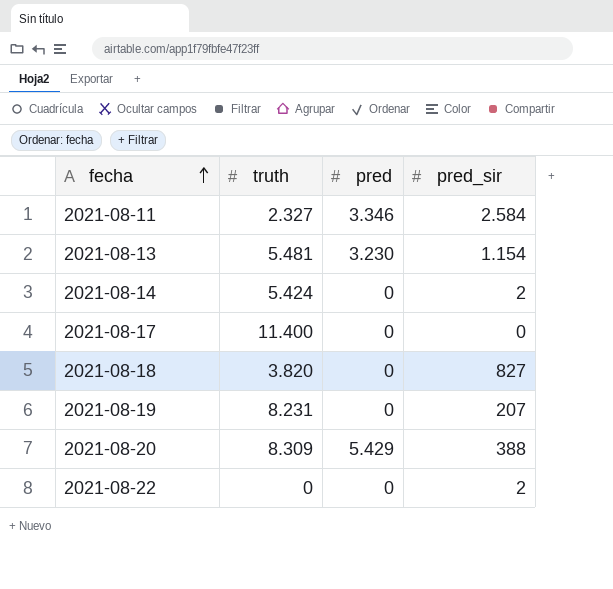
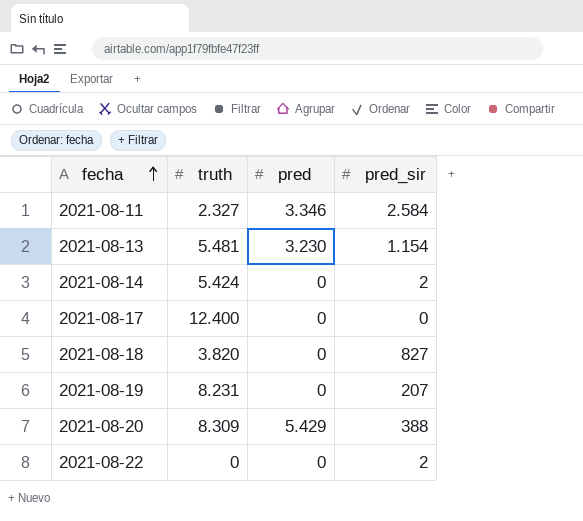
2021-08-17 | truth: 11.400 -> 12.400

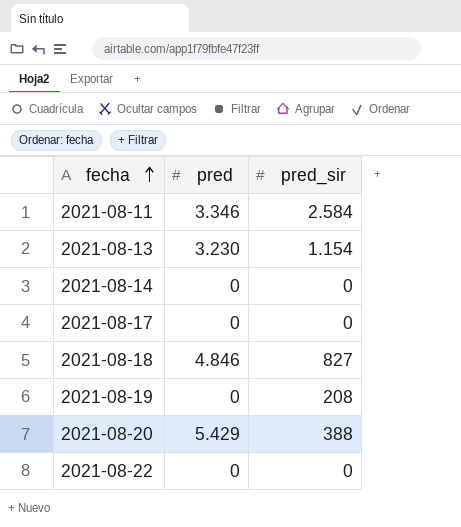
column truth | position: 2 -> none
2021-08-14 | pred_sir: 2 -> 0
2021-08-18 | pred: 0 -> 4.846
2021-08-19 | pred_sir: 207 -> 208
2021-08-22 | pred_sir: 2 -> 0

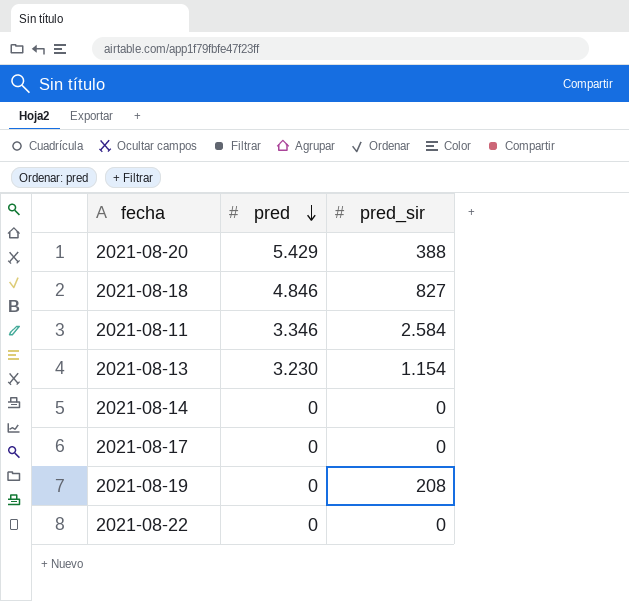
row order: fecha ascending -> pred descending

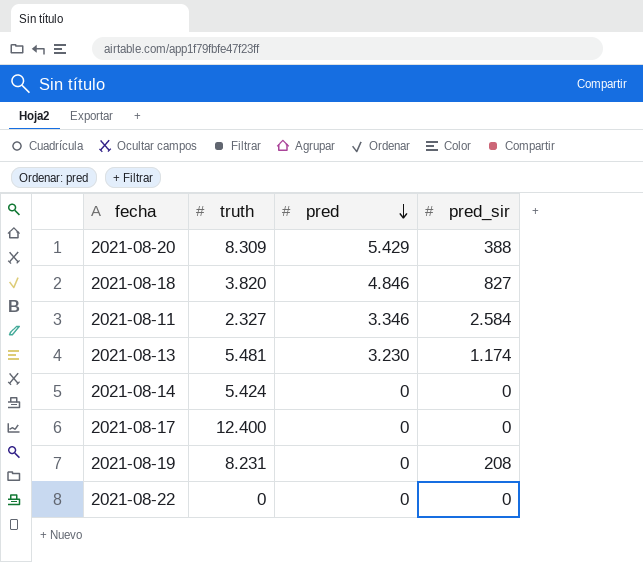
column truth | position: none -> 2
2021-08-13 | pred_sir: 1.154 -> 1.174

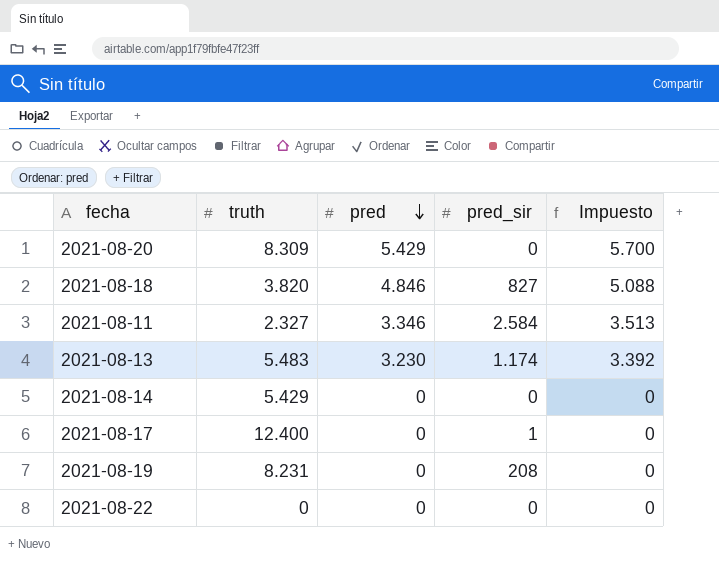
column Impuesto | formula: none -> [pred] * 1,05
2021-08-20 | pred_sir: 388 -> 0
2021-08-13 | truth: 5.481 -> 5.483
2021-08-14 | truth: 5.424 -> 5.429
2021-08-17 | pred_sir: 0 -> 1

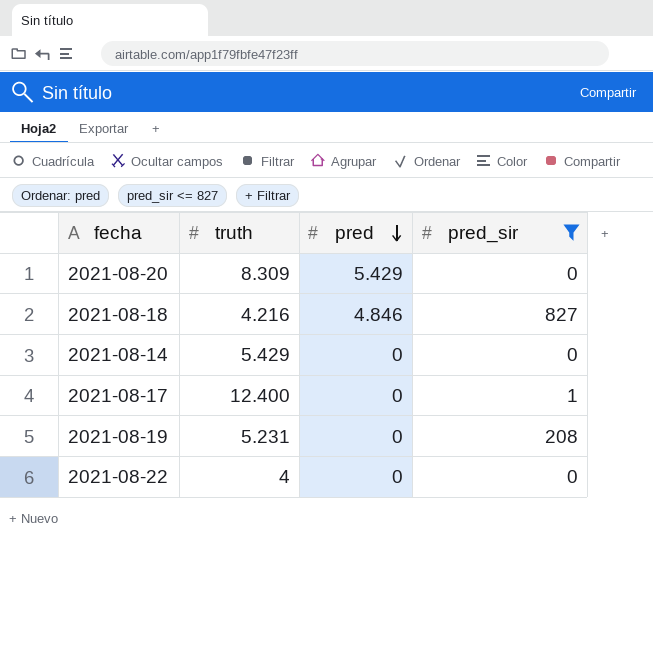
filter: none -> pred_sir <= 827
column Impuesto | formula: [pred] * 1,05 -> none
2021-08-18 | truth: 3.820 -> 4.216
2021-08-19 | truth: 8.231 -> 5.231
2021-08-22 | truth: 0 -> 4

